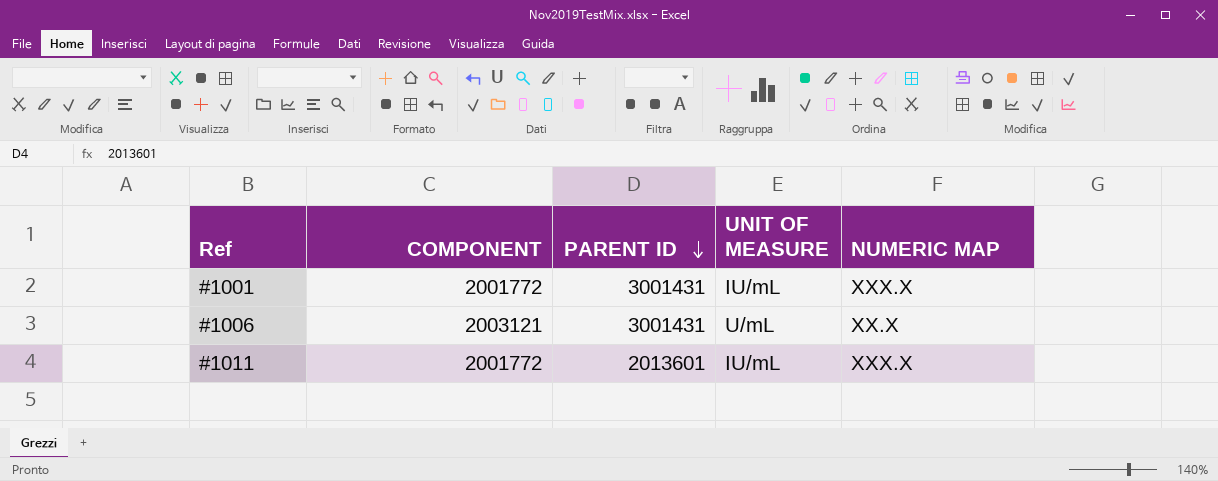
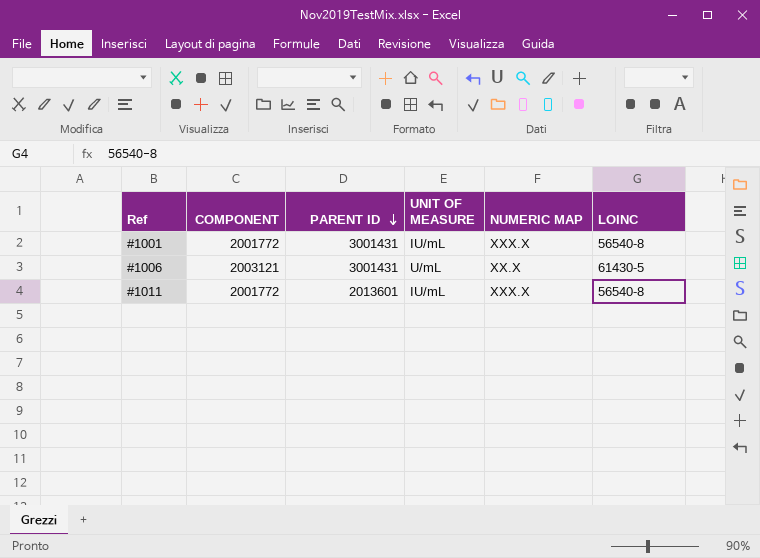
column LOINC | position: none -> 6

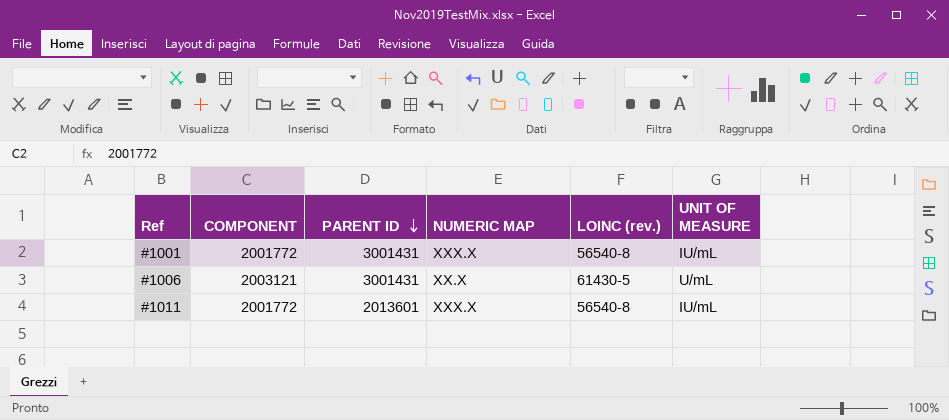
column name: LOINC -> LOINC (rev.)
column UNIT OF MEASURE | position: 4 -> 6

